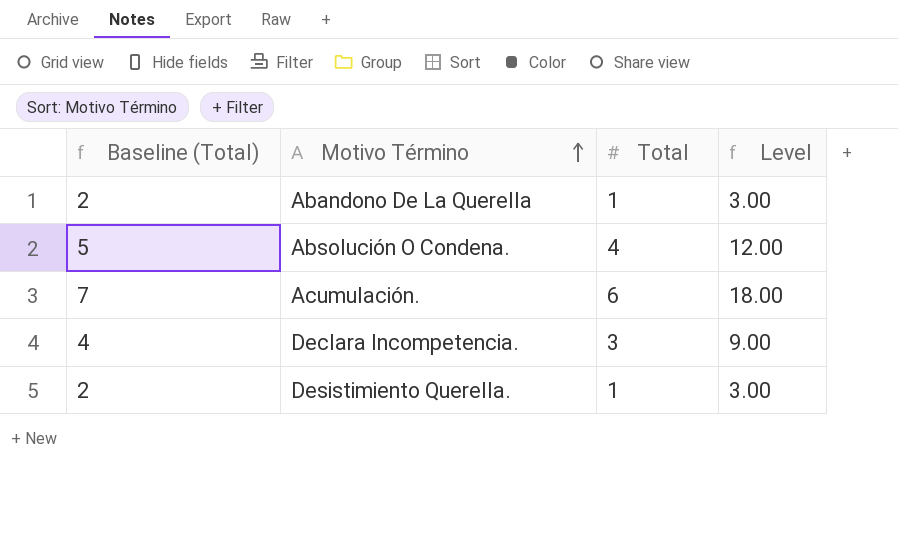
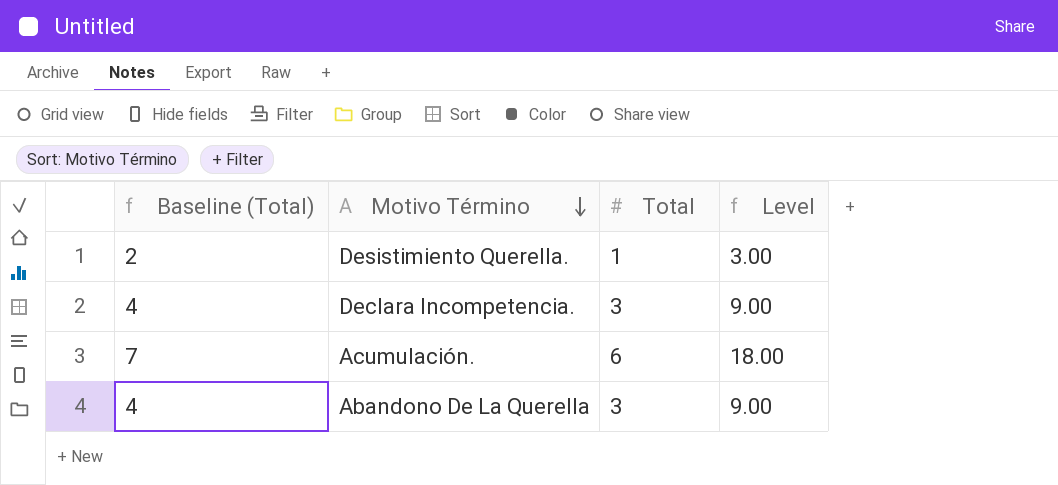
row order: Motivo Término ascending -> Motivo Término descending
row Absolución O Condena.: 5 | 4 | 12.00 -> none
Abandono De La Querella | Baseline (Total): 2 -> 4
Abandono De La Querella | Total: 1 -> 3
Abandono De La Querella | Level: 3.00 -> 9.00

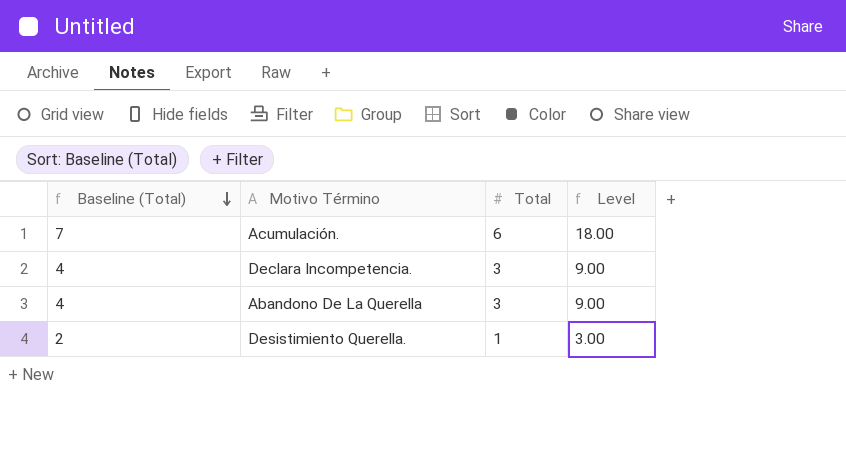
row order: Motivo Término descending -> Baseline (Total) descending

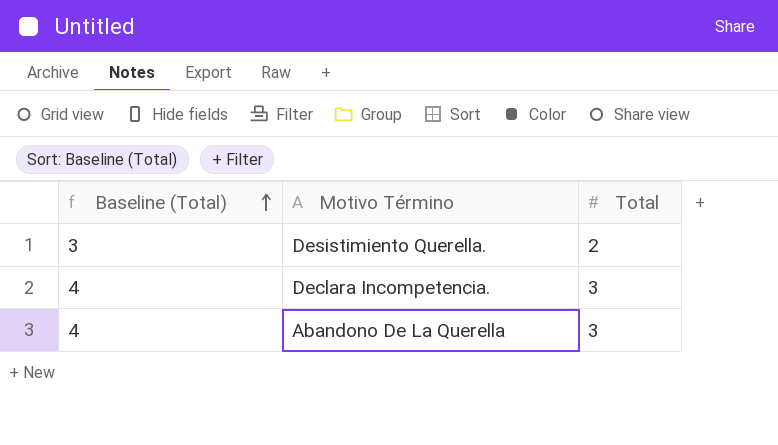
row order: Baseline (Total) descending -> Baseline (Total) ascending
column Level | formula: [Total] * 3 -> none
row Acumulación.: 7 | 6 | 18.00 -> none
Desistimiento Querella. | Baseline (Total): 2 -> 3
Desistimiento Querella. | Total: 1 -> 2

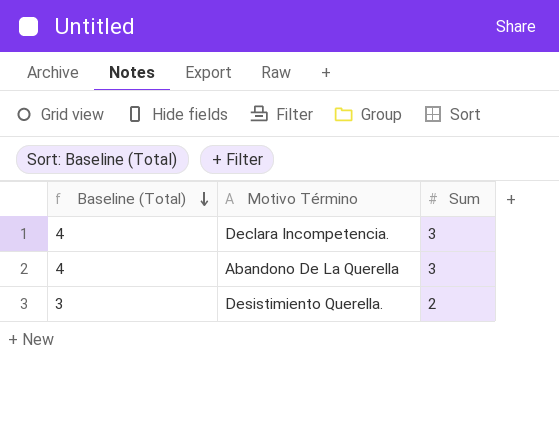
row order: Baseline (Total) ascending -> Baseline (Total) descending
column name: Total -> Sum

